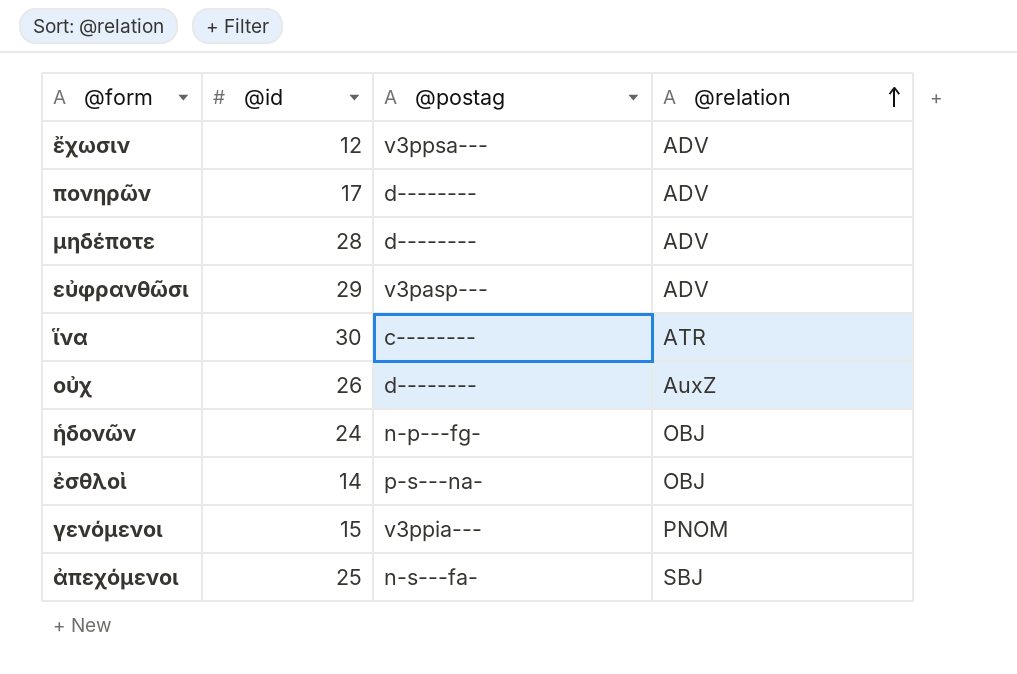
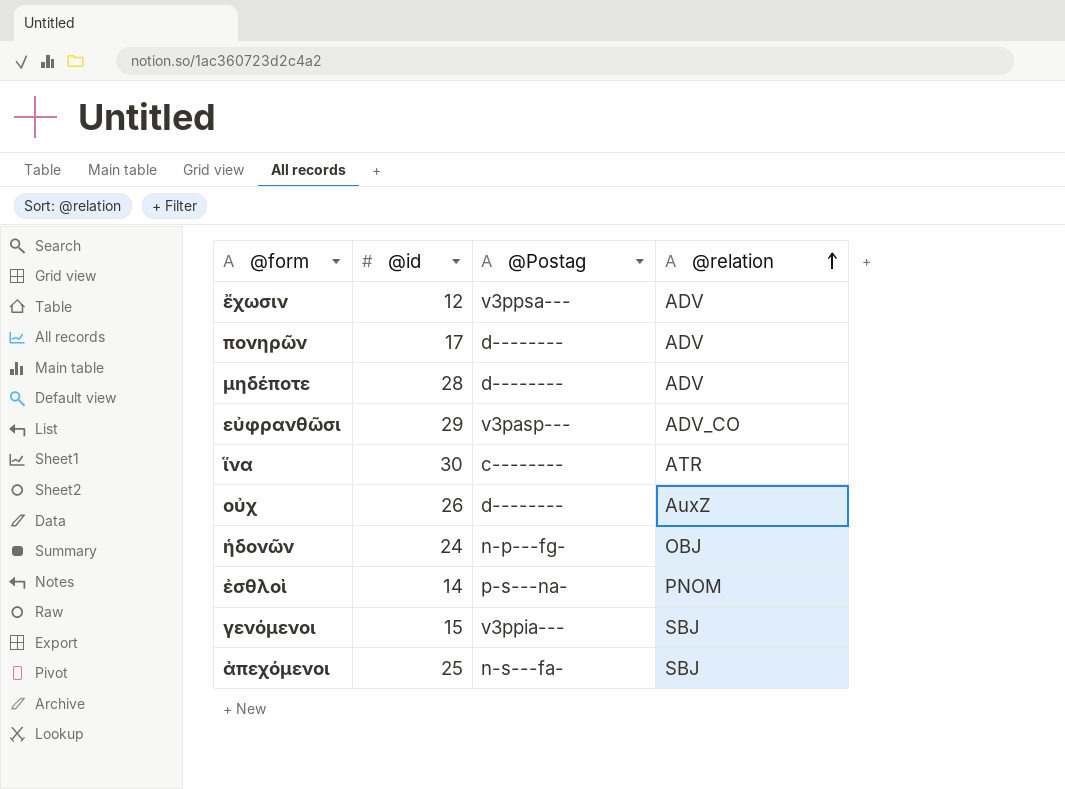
column name: @postag -> @Postag
εὐφρανθῶσι | @relation: ADV -> ADV_CO
ἐσθλοὶ | @relation: OBJ -> PNOM
γενόμενοι | @relation: PNOM -> SBJ

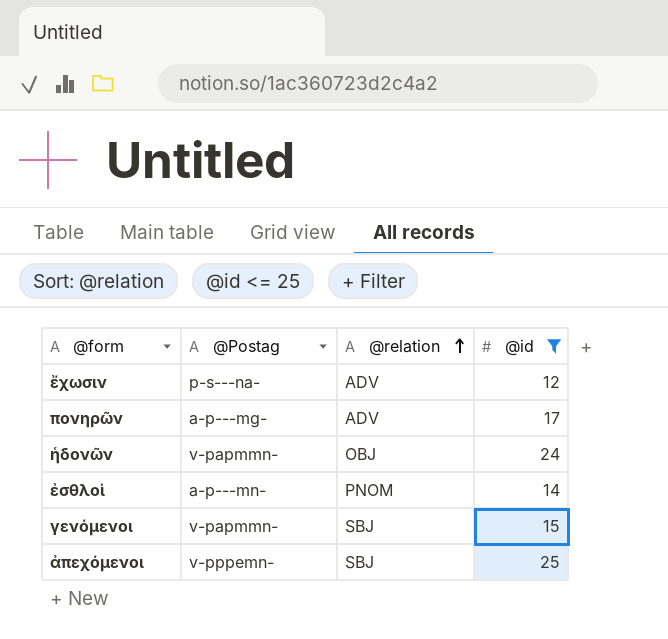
filter: none -> @id <= 25
column @id | position: 2 -> 4
ἔχωσιν | @Postag: v3ppsa--- -> p-s---na-
πονηρῶν | @Postag: d-------- -> a-p---mg-
ἡδονῶν | @Postag: n-p---fg- -> v-papmmn-
ἐσθλοὶ | @Postag: p-s---na- -> a-p---mn-
γενόμενοι | @Postag: v3ppia--- -> v-papmmn-
ἀπεχόμενοι | @Postag: n-s---fa- -> v-pppemn-

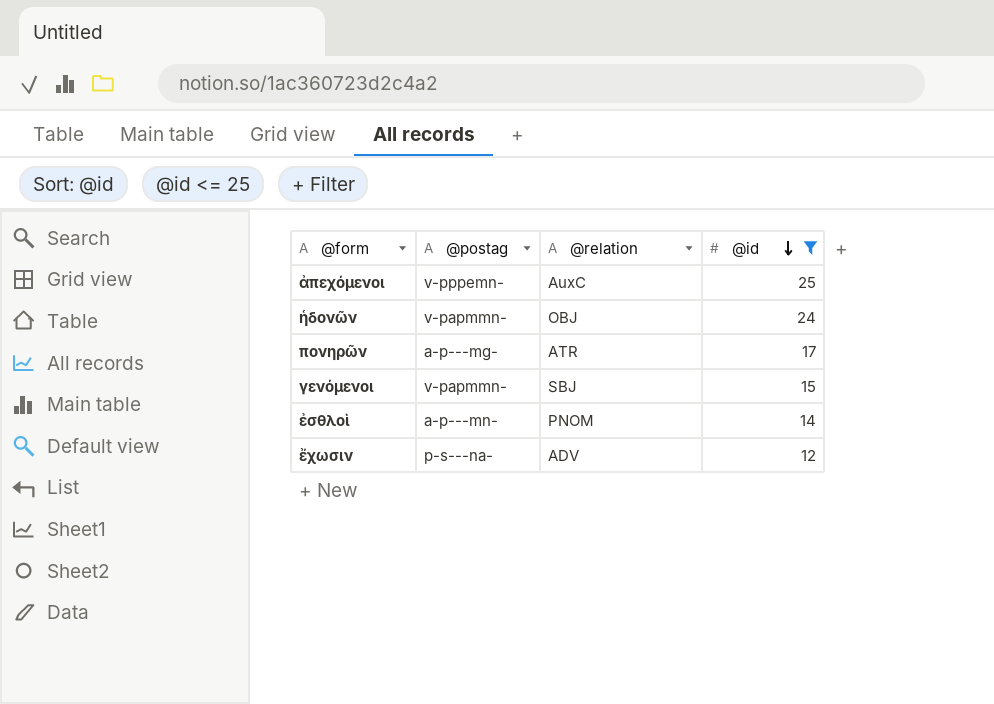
row order: @relation ascending -> @id descending
column name: @Postag -> @postag
ἀπεχόμενοι | @relation: SBJ -> AuxC
πονηρῶν | @relation: ADV -> ATR

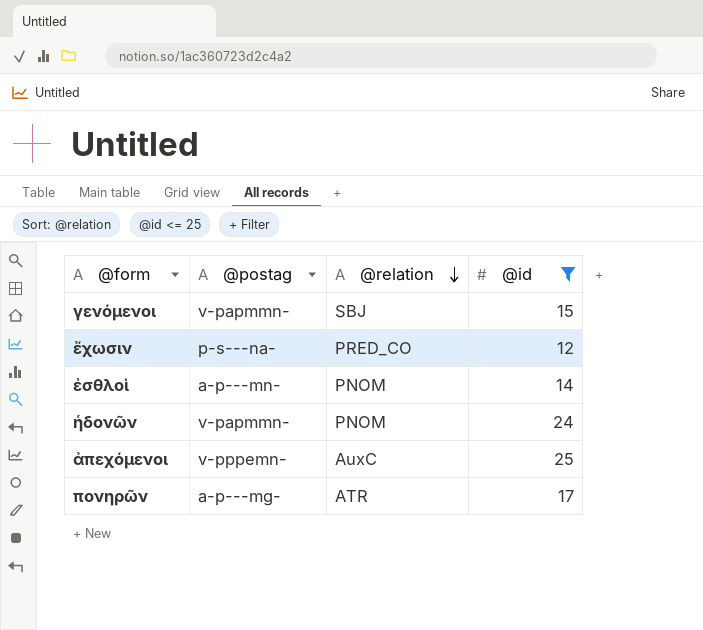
row order: @id descending -> @relation descending
ἔχωσιν | @relation: ADV -> PRED_CO
ἡδονῶν | @relation: OBJ -> PNOM

